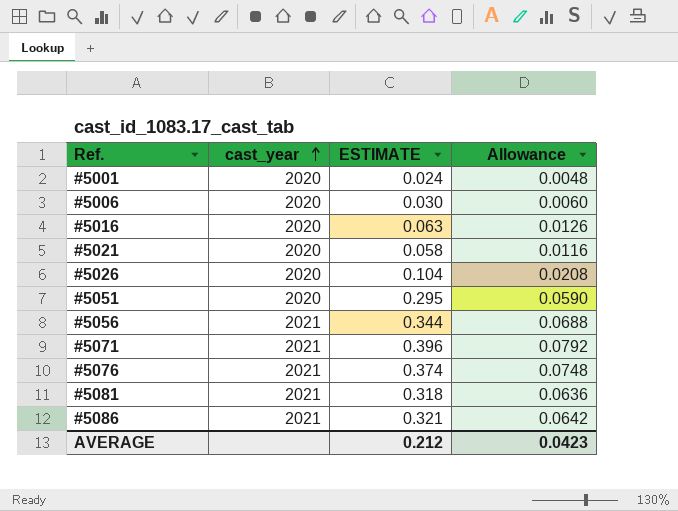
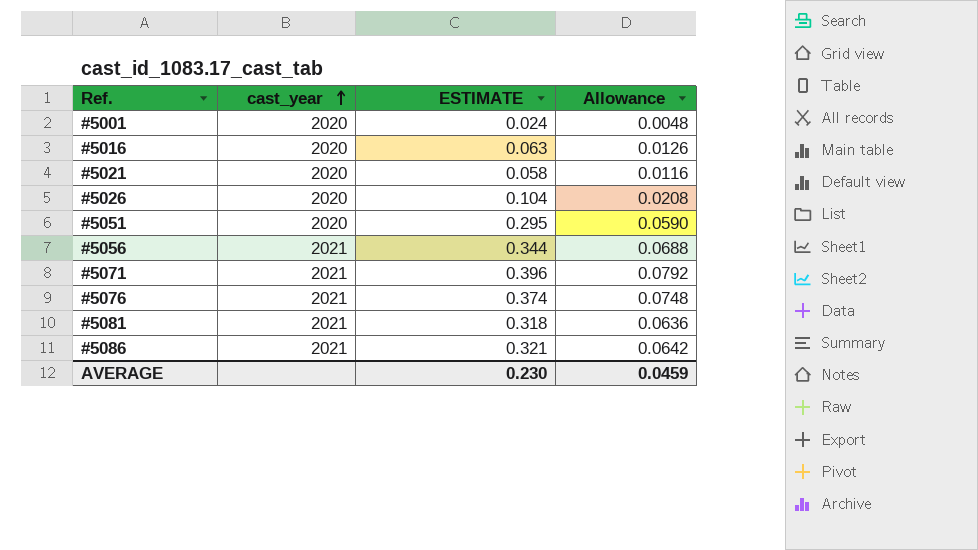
row #5006: 2020 | 0.030 | 0.0060 -> none
AVERAGE | ESTIMATE: 0.212 -> 0.230
AVERAGE | Allowance: 0.0423 -> 0.0459

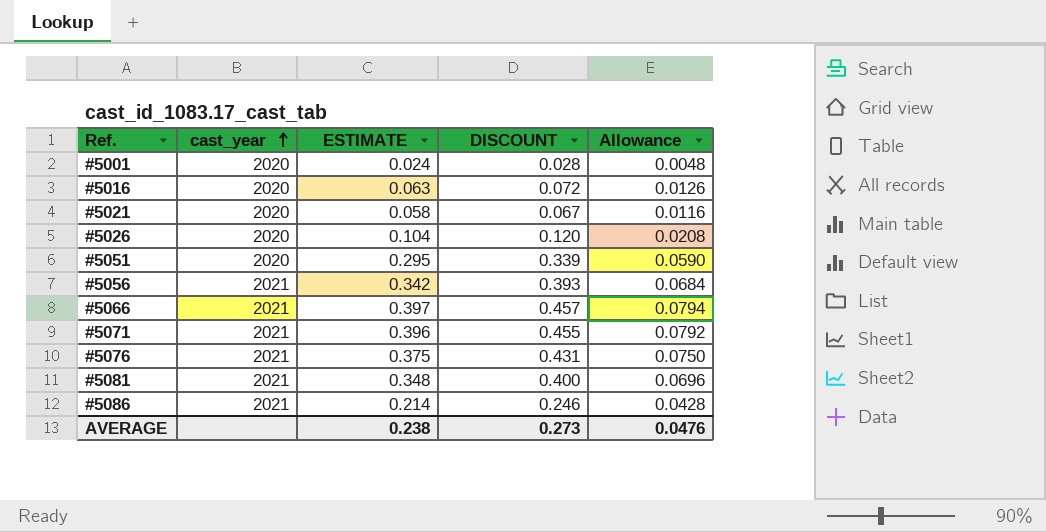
column DISCOUNT | formula: none -> [ESTIMATE] * 1.15
#5056 | ESTIMATE: 0.344 -> 0.342
#5056 | Allowance: 0.0688 -> 0.0684
row #5066: none -> 2021 | 0.397 | 0.457 | 0.0794
#5076 | ESTIMATE: 0.374 -> 0.375
#5076 | Allowance: 0.0748 -> 0.0750
#5081 | ESTIMATE: 0.318 -> 0.348
#5081 | Allowance: 0.0636 -> 0.0696
#5086 | ESTIMATE: 0.321 -> 0.214
#5086 | Allowance: 0.0642 -> 0.0428
AVERAGE | ESTIMATE: 0.230 -> 0.238
AVERAGE | Allowance: 0.0459 -> 0.0476

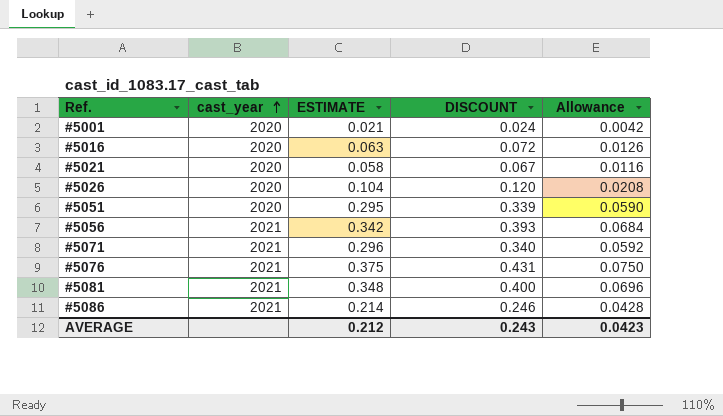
row #5066: 2021 | 0.397 | 0.457 | 0.0794 -> none
#5001 | ESTIMATE: 0.024 -> 0.021
#5001 | DISCOUNT: 0.028 -> 0.024
#5001 | Allowance: 0.0048 -> 0.0042
#5071 | ESTIMATE: 0.396 -> 0.296
#5071 | DISCOUNT: 0.455 -> 0.340
#5071 | Allowance: 0.0792 -> 0.0592
AVERAGE | ESTIMATE: 0.238 -> 0.212
AVERAGE | DISCOUNT: 0.273 -> 0.243
AVERAGE | Allowance: 0.0476 -> 0.0423

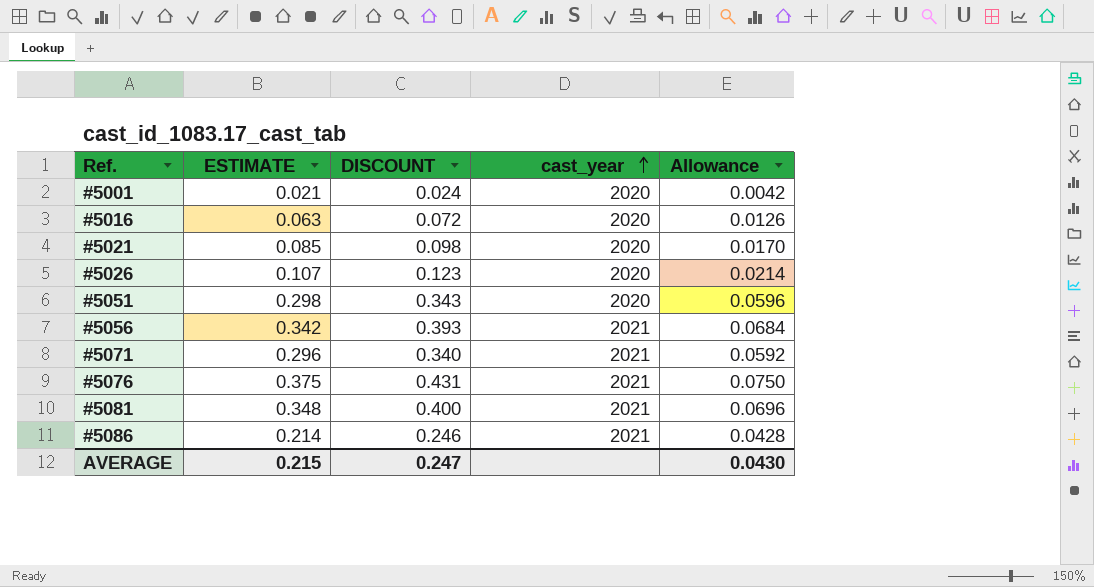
column cast_year | position: 2 -> 4
#5021 | ESTIMATE: 0.058 -> 0.085
#5021 | DISCOUNT: 0.067 -> 0.098
#5021 | Allowance: 0.0116 -> 0.0170
#5026 | ESTIMATE: 0.104 -> 0.107
#5026 | DISCOUNT: 0.120 -> 0.123
#5026 | Allowance: 0.0208 -> 0.0214
#5051 | ESTIMATE: 0.295 -> 0.298
#5051 | DISCOUNT: 0.339 -> 0.343
#5051 | Allowance: 0.0590 -> 0.0596
AVERAGE | ESTIMATE: 0.212 -> 0.215
AVERAGE | DISCOUNT: 0.243 -> 0.247
AVERAGE | Allowance: 0.0423 -> 0.0430

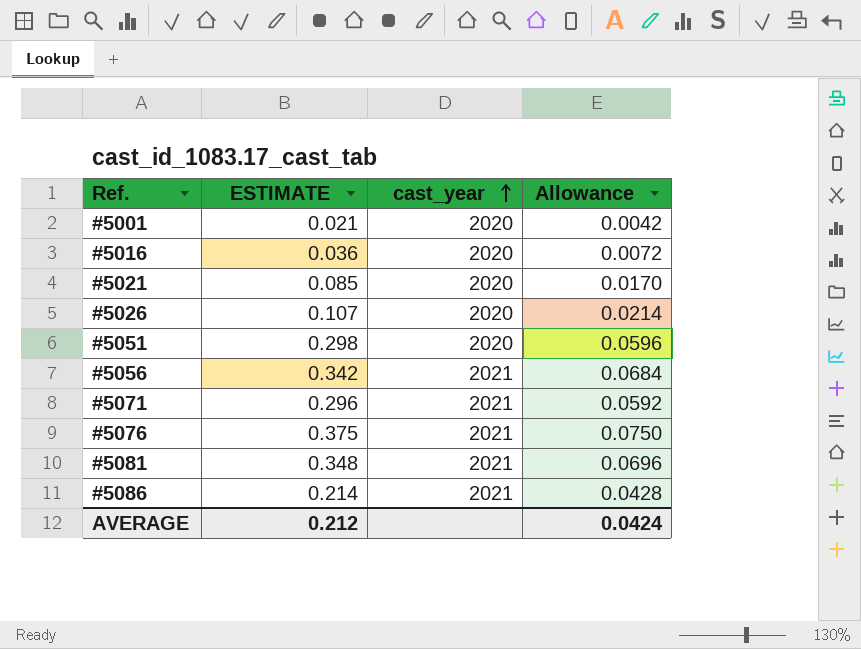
column DISCOUNT | formula: [ESTIMATE] * 1.15 -> none
#5016 | ESTIMATE: 0.063 -> 0.036
#5016 | Allowance: 0.0126 -> 0.0072
AVERAGE | ESTIMATE: 0.215 -> 0.212
AVERAGE | Allowance: 0.0430 -> 0.0424

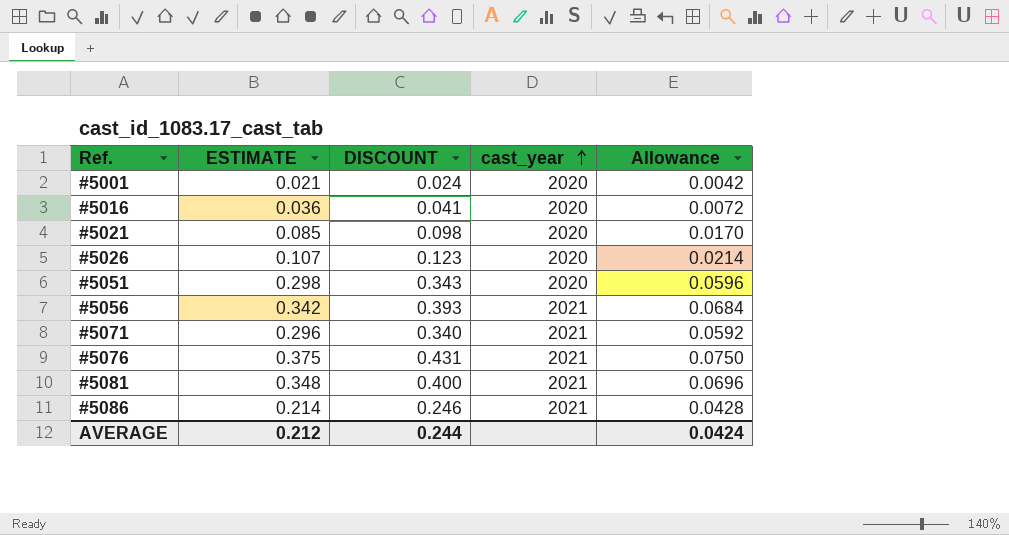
column DISCOUNT | formula: none -> [ESTIMATE] * 1.15

